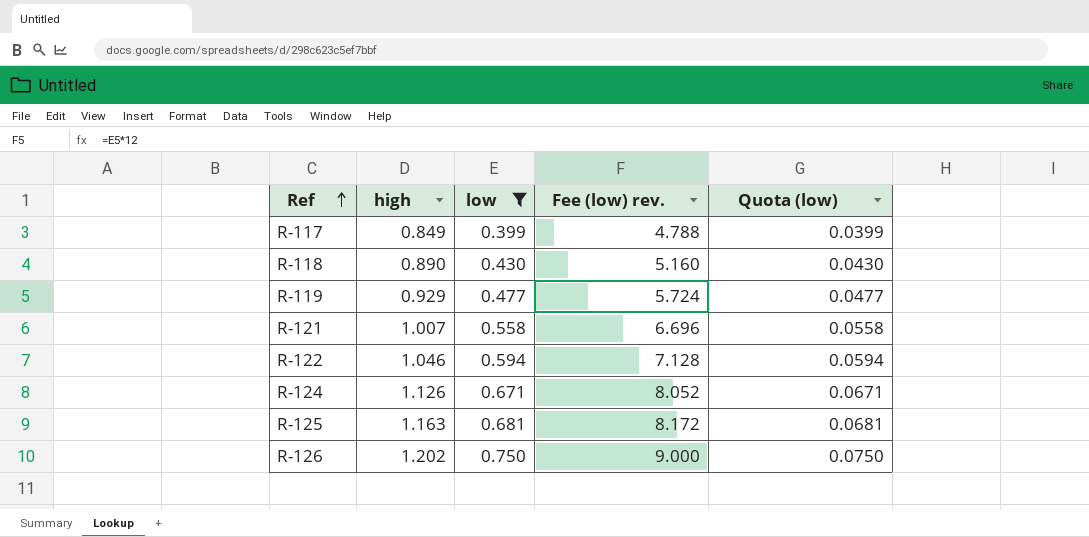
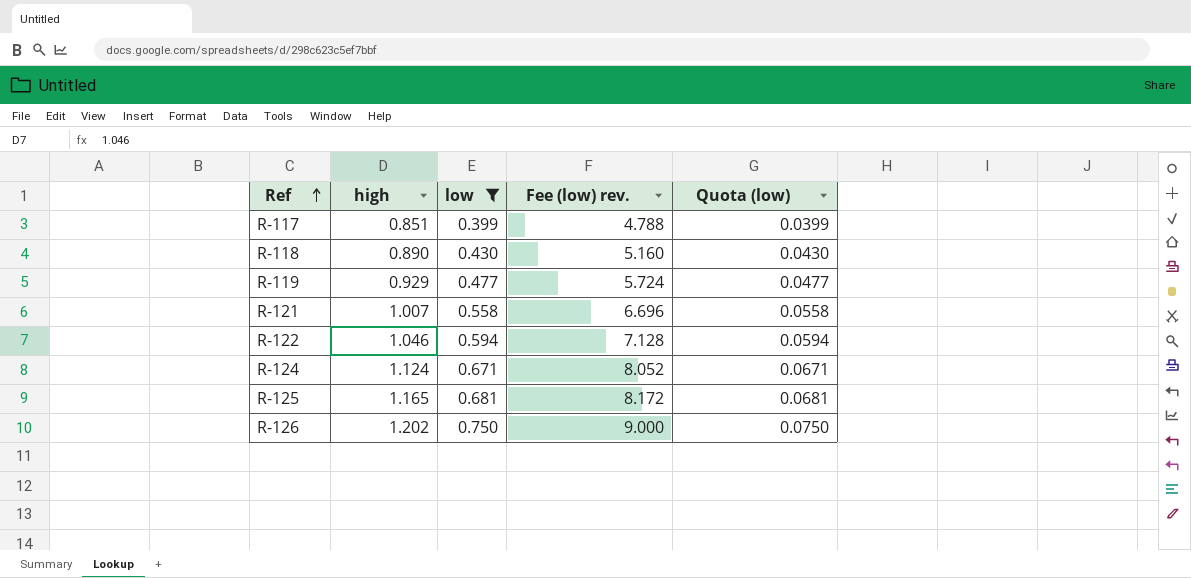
R-117 | high: 0.849 -> 0.851
R-124 | high: 1.126 -> 1.124
R-125 | high: 1.163 -> 1.165

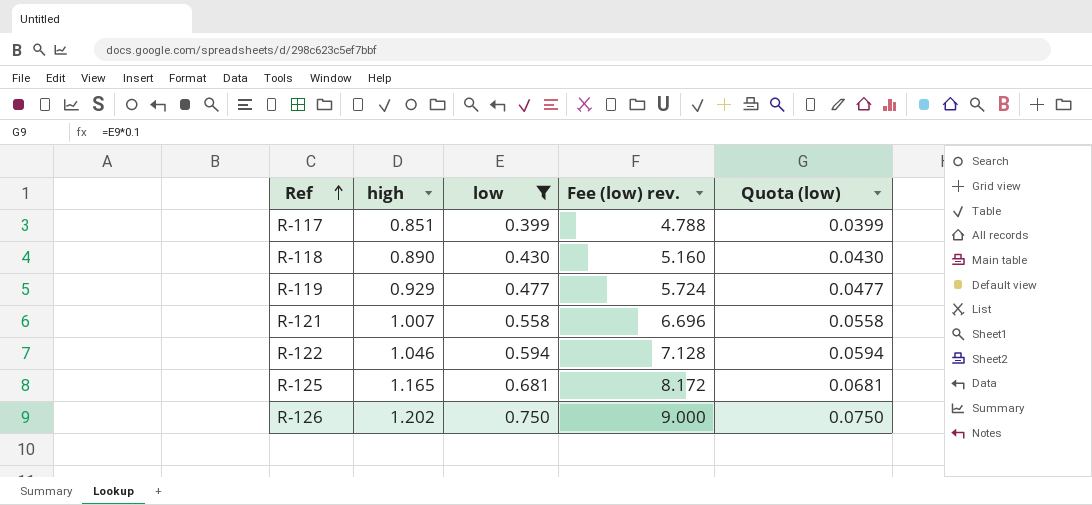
row R-124: 1.124 | 0.671 | 8.052 | 0.0671 -> none

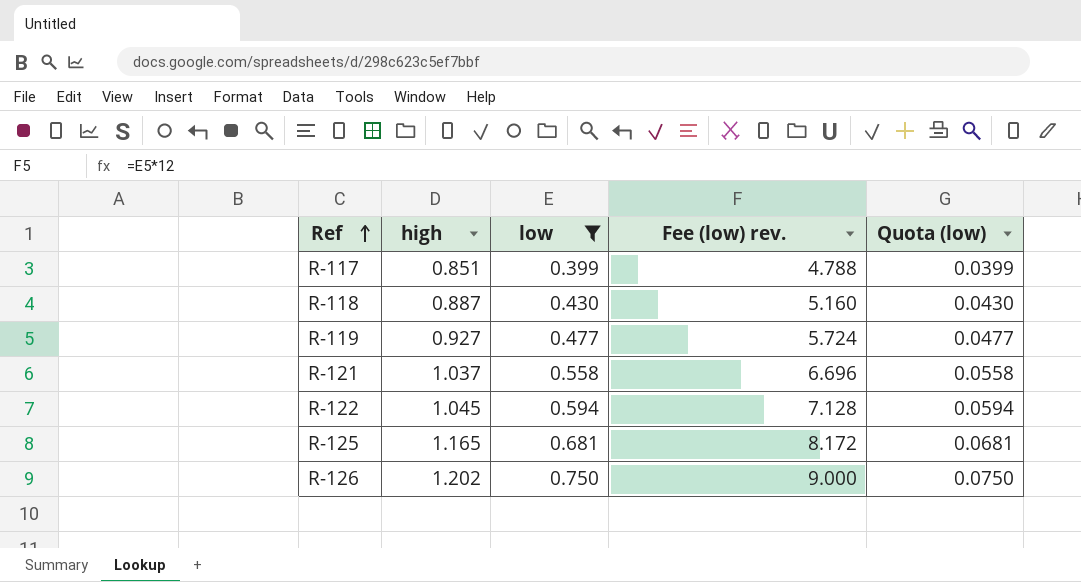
R-118 | high: 0.890 -> 0.887
R-119 | high: 0.929 -> 0.927
R-121 | high: 1.007 -> 1.037
R-122 | high: 1.046 -> 1.045

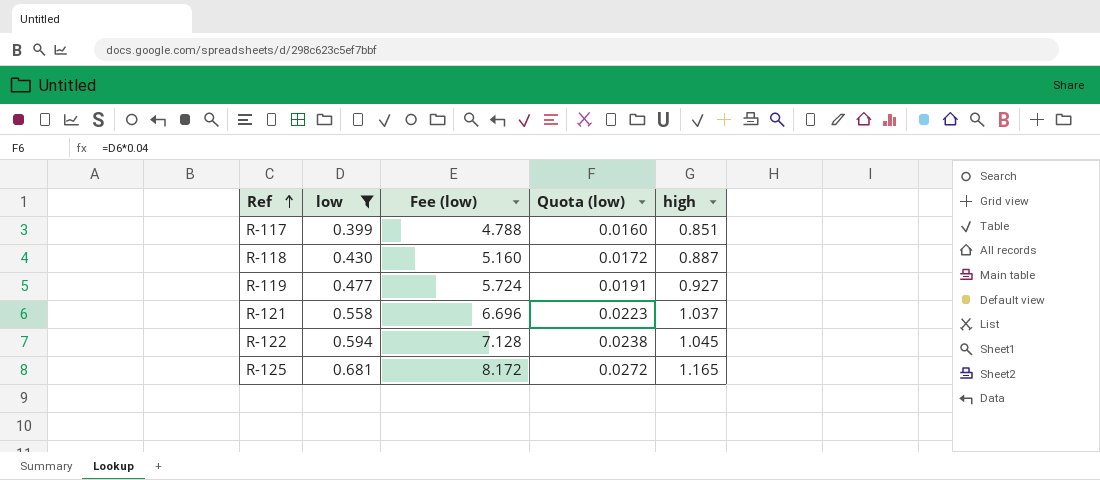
column name: Fee (low) rev. -> Fee (low)
column Quota (low) | formula: [low] * 0.1 -> [low] * 0.04
column high | position: 2 -> 5
row R-126: 1.202 | 0.750 | 9.000 | 0.0750 -> none

